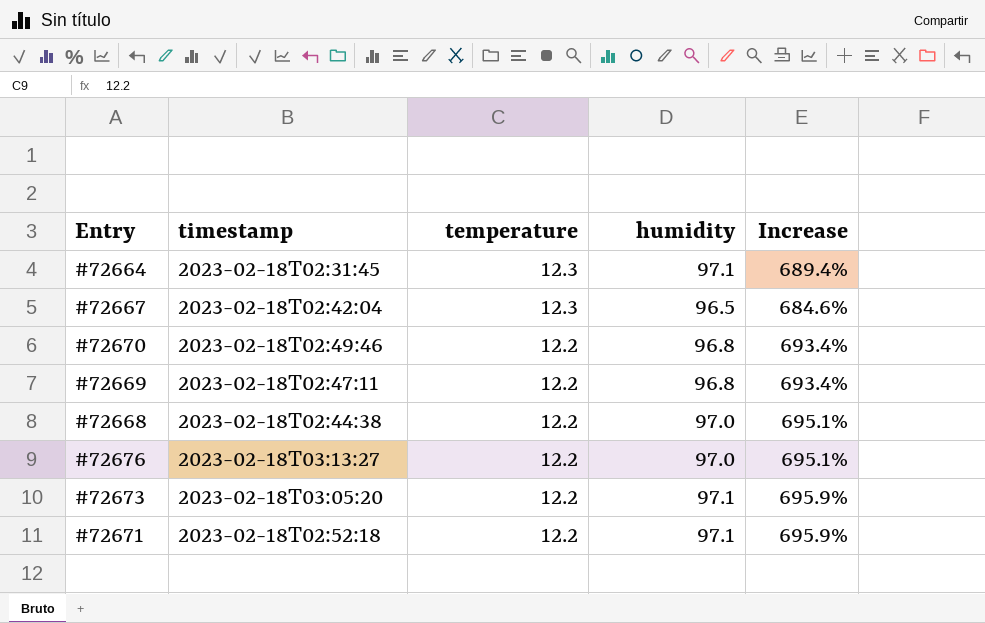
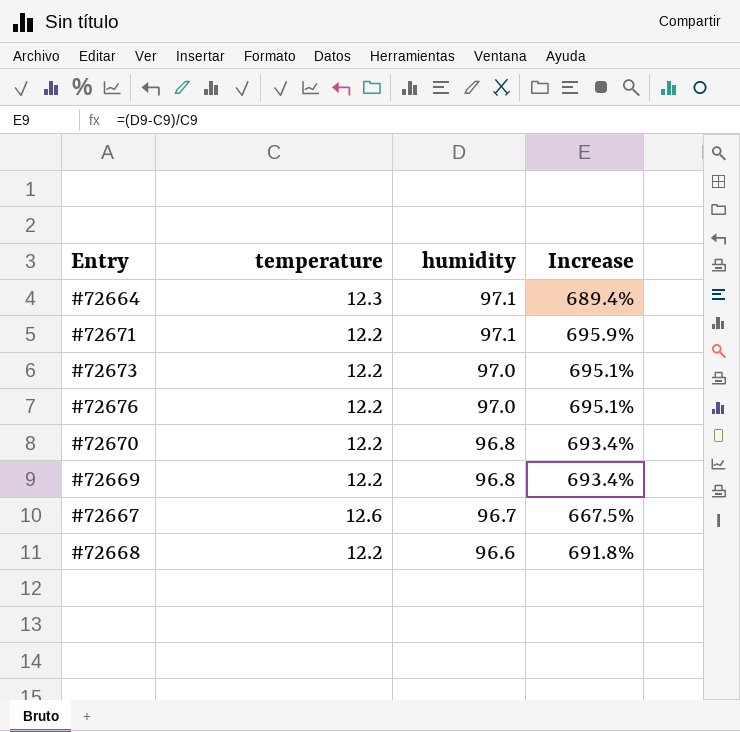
row order: temperature descending -> humidity descending
column timestamp | position: 2 -> none
#72673 | humidity: 97.1 -> 97.0
#72673 | Increase: 695.9% -> 695.1%
#72667 | temperature: 12.3 -> 12.6
#72667 | humidity: 96.5 -> 96.7
#72667 | Increase: 684.6% -> 667.5%
#72668 | humidity: 97.0 -> 96.6
#72668 | Increase: 695.1% -> 691.8%

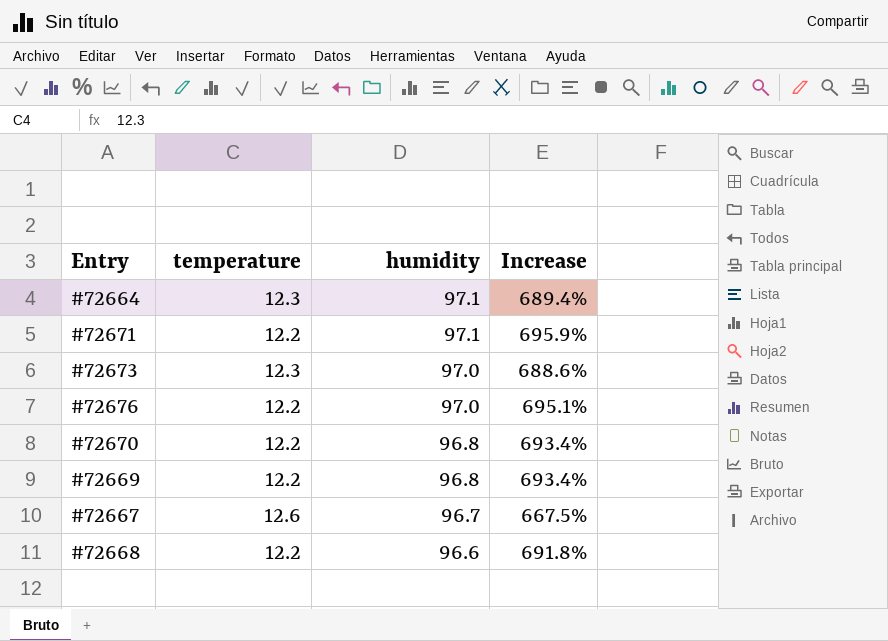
#72673 | temperature: 12.2 -> 12.3
#72673 | Increase: 695.1% -> 688.6%

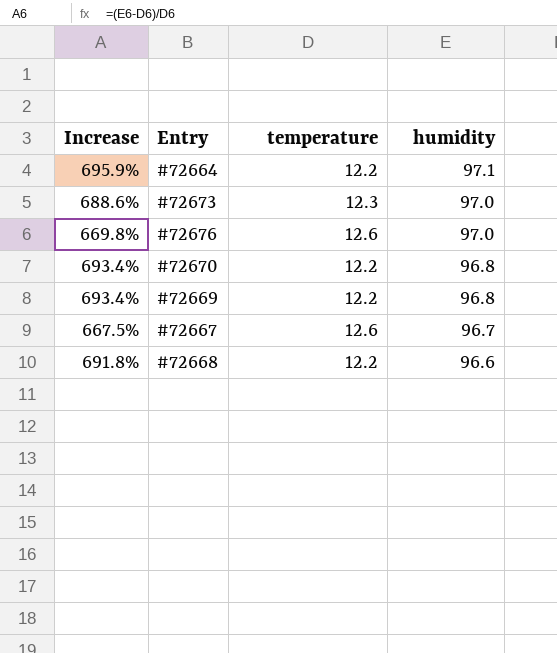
column Increase | position: 4 -> 1
row #72671: 12.2 | 97.1 | 695.9% -> none
#72664 | Increase: 689.4% -> 695.9%
#72664 | temperature: 12.3 -> 12.2
#72676 | Increase: 695.1% -> 669.8%
#72676 | temperature: 12.2 -> 12.6

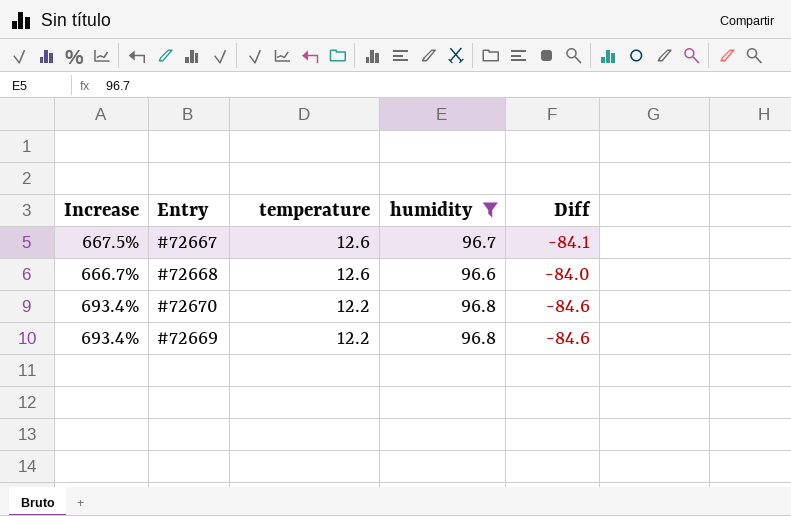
filter: none -> humidity <= 96.8
row order: humidity descending -> temperature descending
column Diff | formula: none -> [temperature] - [humidity]
#72668 | Increase: 691.8% -> 666.7%
#72668 | temperature: 12.2 -> 12.6

